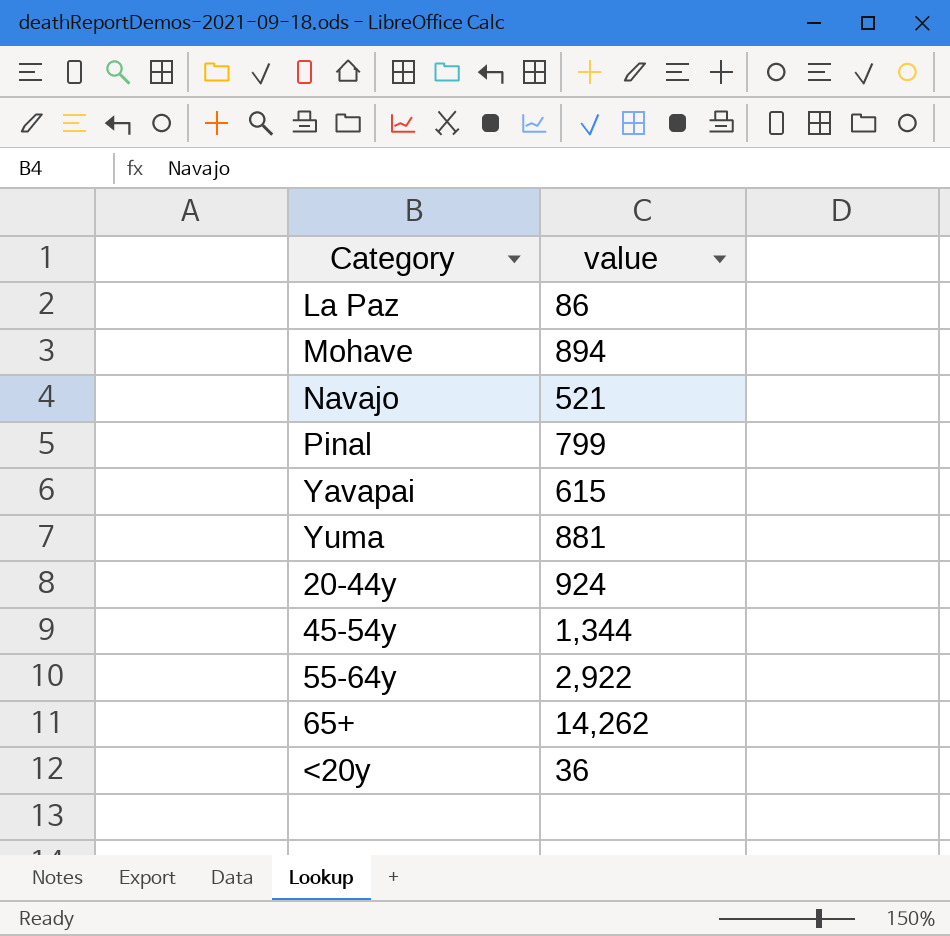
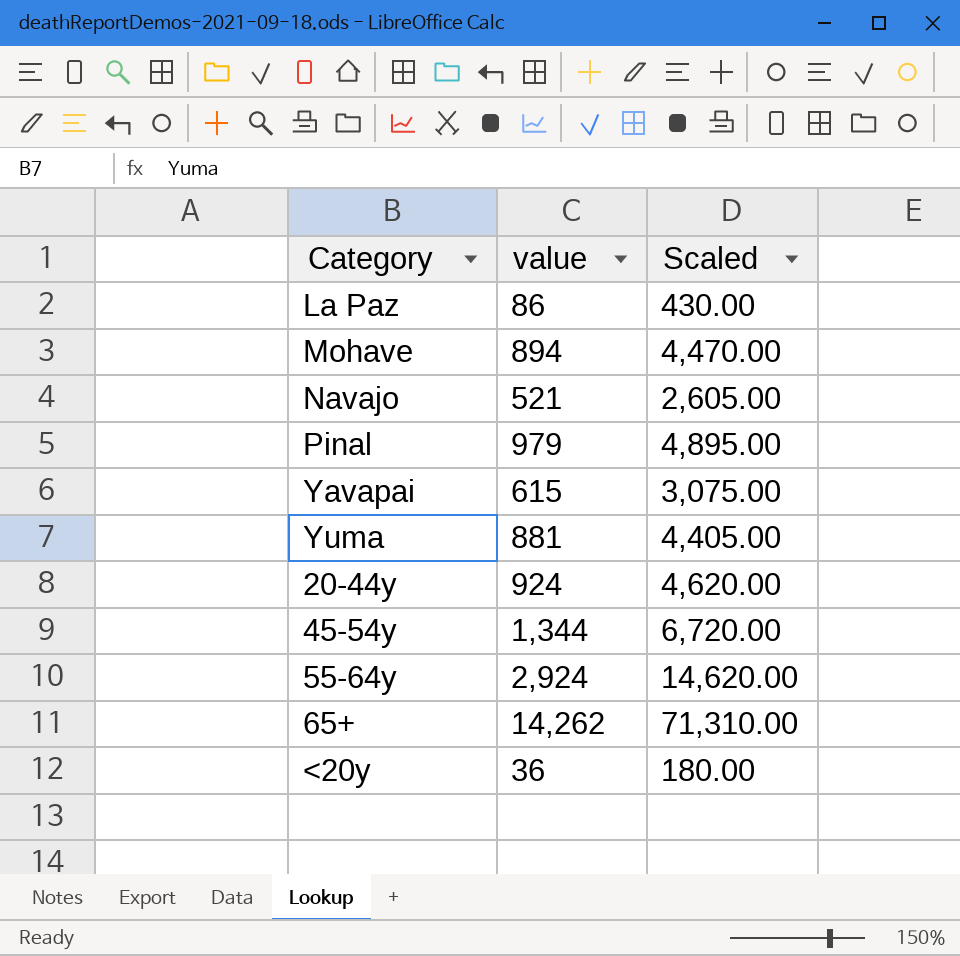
column Scaled | formula: none -> [value] * 5
Pinal | value: 799 -> 979
55-64y | value: 2,922 -> 2,924

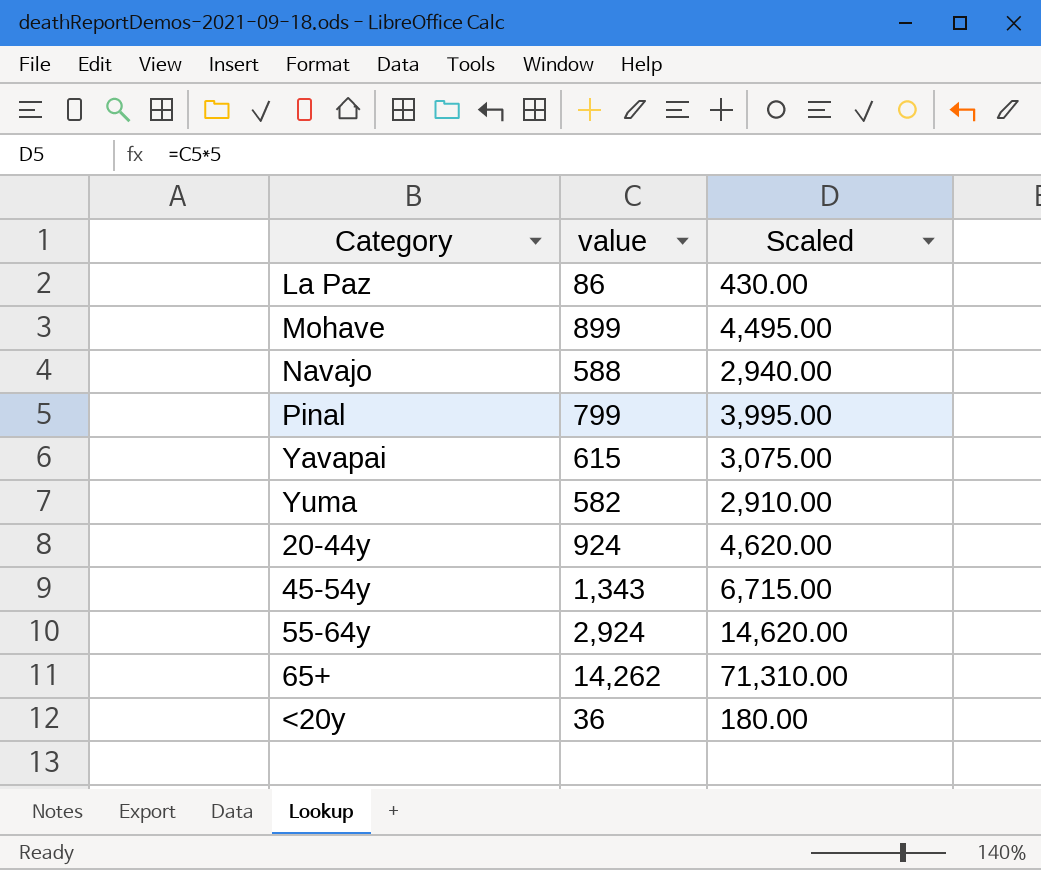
Mohave | value: 894 -> 899
Mohave | Scaled: 4,470.00 -> 4,495.00
Navajo | value: 521 -> 588
Navajo | Scaled: 2,605.00 -> 2,940.00
Pinal | value: 979 -> 799
Pinal | Scaled: 4,895.00 -> 3,995.00
Yuma | value: 881 -> 582
Yuma | Scaled: 4,405.00 -> 2,910.00
45-54y | value: 1,344 -> 1,343
45-54y | Scaled: 6,720.00 -> 6,715.00

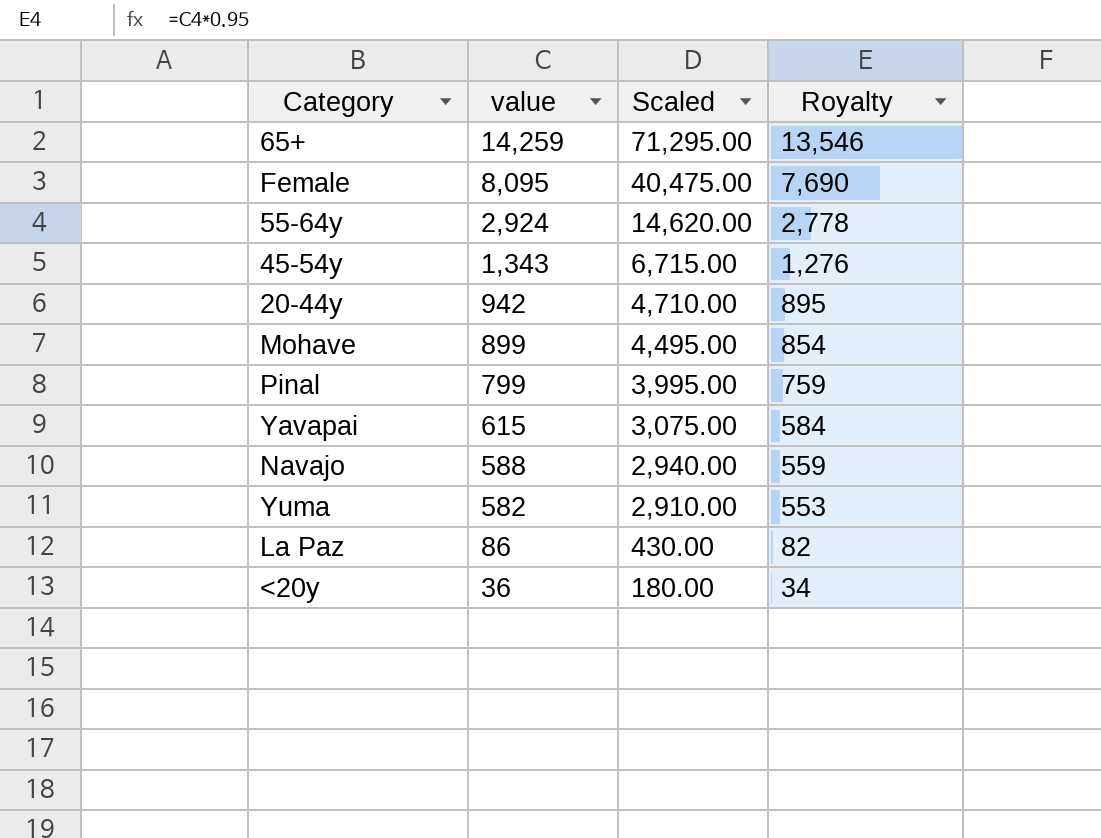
row order: none -> value descending
column Royalty | formula: none -> [value] * 0.95
65+ | value: 14,262 -> 14,259
65+ | Scaled: 71,310.00 -> 71,295.00
row Female: none -> 8,095 | 40,475.00 | 7,690
20-44y | value: 924 -> 942
20-44y | Scaled: 4,620.00 -> 4,710.00

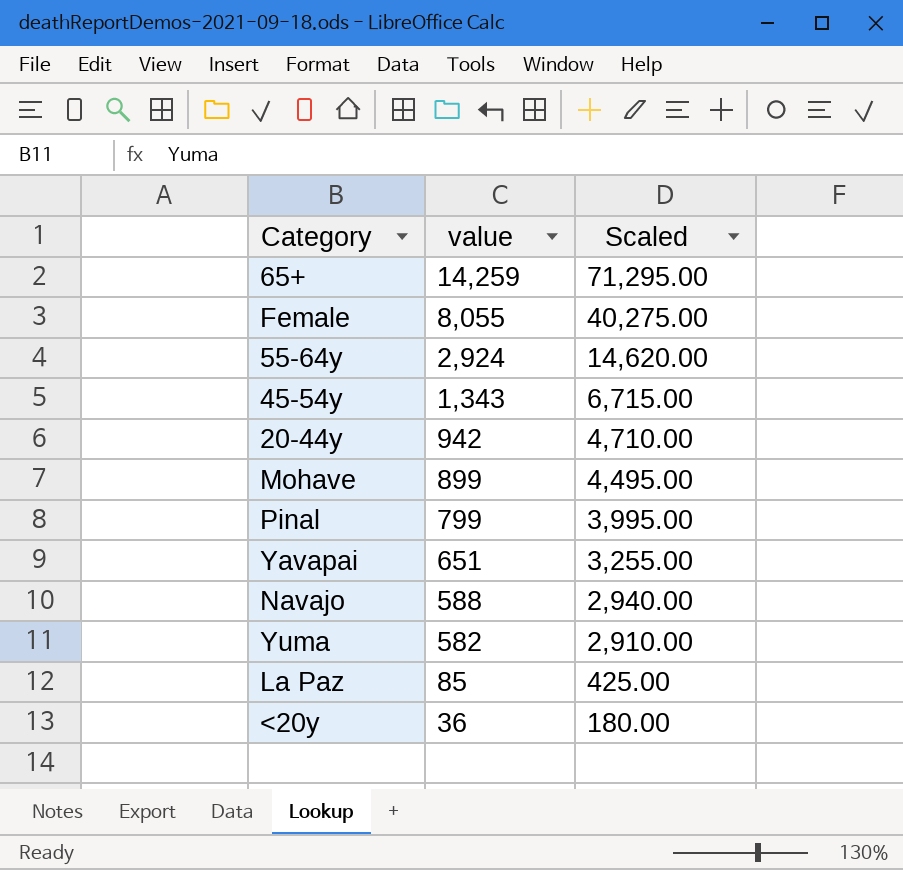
column Royalty | formula: [value] * 0.95 -> none
Female | value: 8,095 -> 8,055
Female | Scaled: 40,475.00 -> 40,275.00
Yavapai | value: 615 -> 651
Yavapai | Scaled: 3,075.00 -> 3,255.00
La Paz | value: 86 -> 85
La Paz | Scaled: 430.00 -> 425.00

